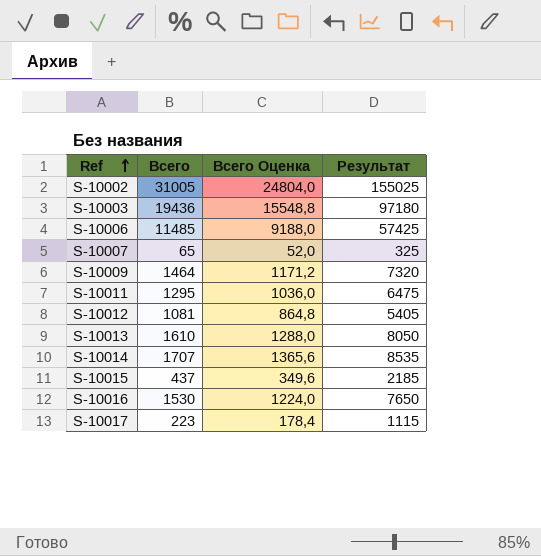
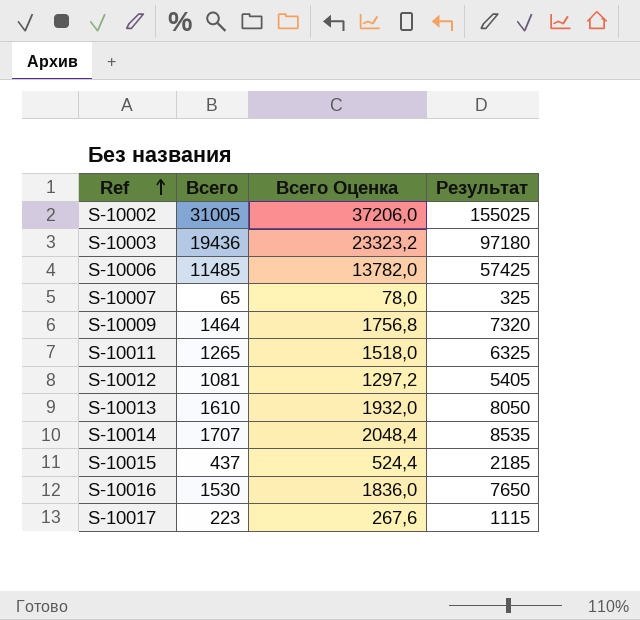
column Всего Оценка | formula: [Всего] * 0,8 -> [Всего] * 1,2
S-10011 | Всего: 1295 -> 1265
S-10011 | Результат: 6475 -> 6325

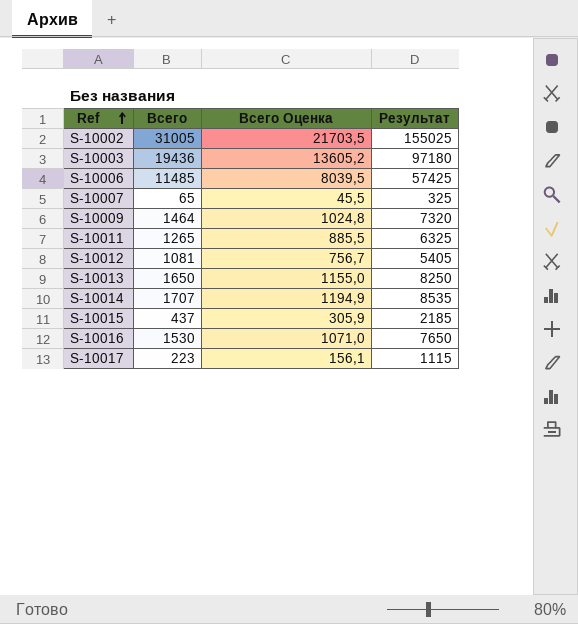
column Всего Оценка | formula: [Всего] * 1,2 -> [Всего] * 0,7
S-10013 | Всего: 1610 -> 1650
S-10013 | Результат: 8050 -> 8250

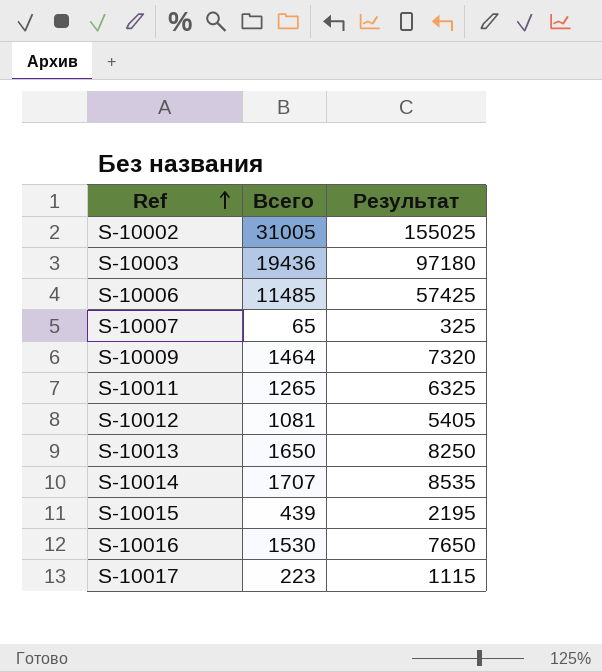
column Всего Оценка | formula: [Всего] * 0,7 -> none
S-10015 | Всего: 437 -> 439
S-10015 | Результат: 2185 -> 2195

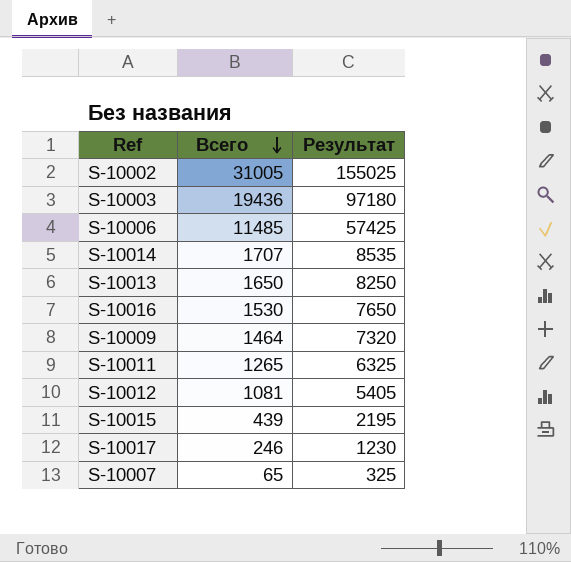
row order: Ref ascending -> Всего descending
S-10017 | Всего: 223 -> 246
S-10017 | Результат: 1115 -> 1230

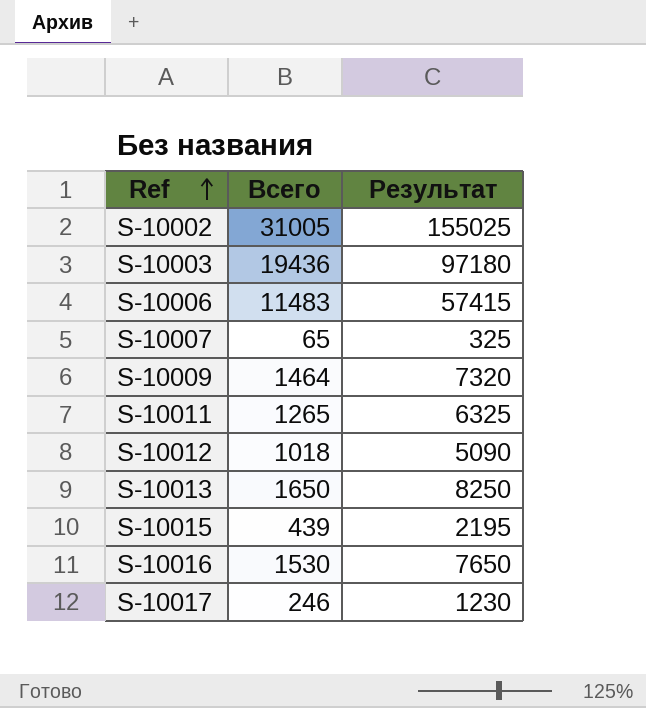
row order: Всего descending -> Ref ascending
row S-10014: 1707 | 8535 -> none
S-10006 | Всего: 11485 -> 11483
S-10006 | Результат: 57425 -> 57415
S-10012 | Всего: 1081 -> 1018
S-10012 | Результат: 5405 -> 5090

